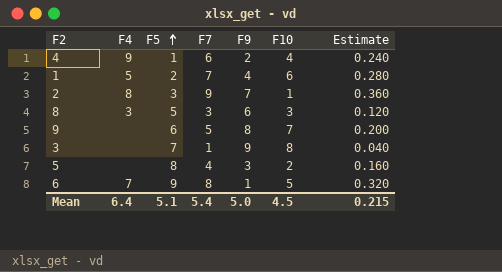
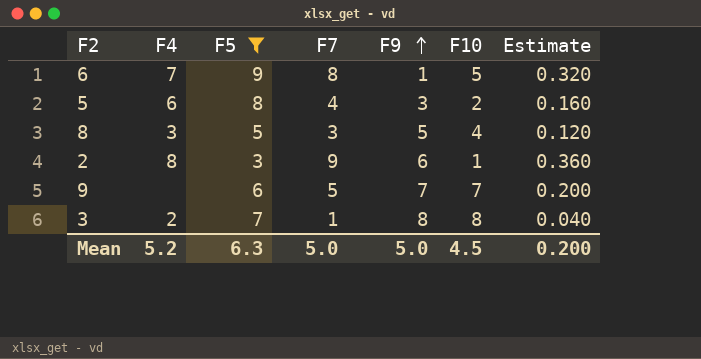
filter: none -> F5 >= 3
row order: F5 ascending -> F9 ascending
5 | F4: none -> 6
8 | F9: 6 -> 5
8 | F10: 3 -> 4
2 | F9: 7 -> 6
9 | F9: 8 -> 7
3 | F4: none -> 2
3 | F9: 9 -> 8
Mean | F4: 6.4 -> 5.2
Mean | F5: 5.1 -> 6.3
Mean | F7: 5.4 -> 5.0
Mean | Estimate: 0.215 -> 0.200

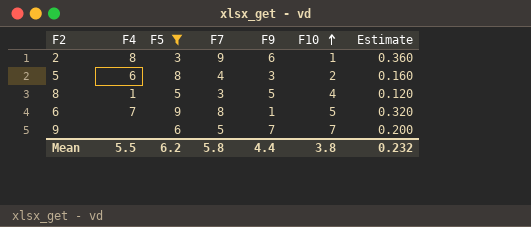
row order: F9 ascending -> F10 ascending
row 3: 2 | 7 | 1 | 8 | 8 | 0.040 -> none
8 | F4: 3 -> 1
Mean | F4: 5.2 -> 5.5
Mean | F5: 6.3 -> 6.2
Mean | F7: 5.0 -> 5.8
Mean | F9: 5.0 -> 4.4
Mean | F10: 4.5 -> 3.8
Mean | Estimate: 0.200 -> 0.232

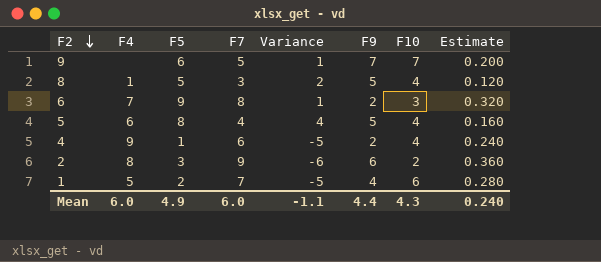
filter: F5 >= 3 -> none
row order: F10 ascending -> F2 descending
column Variance | formula: none -> [F5] - [F7]
6 | F9: 1 -> 2
6 | F10: 5 -> 3
5 | F9: 3 -> 5
5 | F10: 2 -> 4
2 | F10: 1 -> 2
Mean | F4: 5.5 -> 6.0
Mean | F5: 6.2 -> 4.9
Mean | F7: 5.8 -> 6.0
Mean | F10: 3.8 -> 4.3
Mean | Estimate: 0.232 -> 0.240

